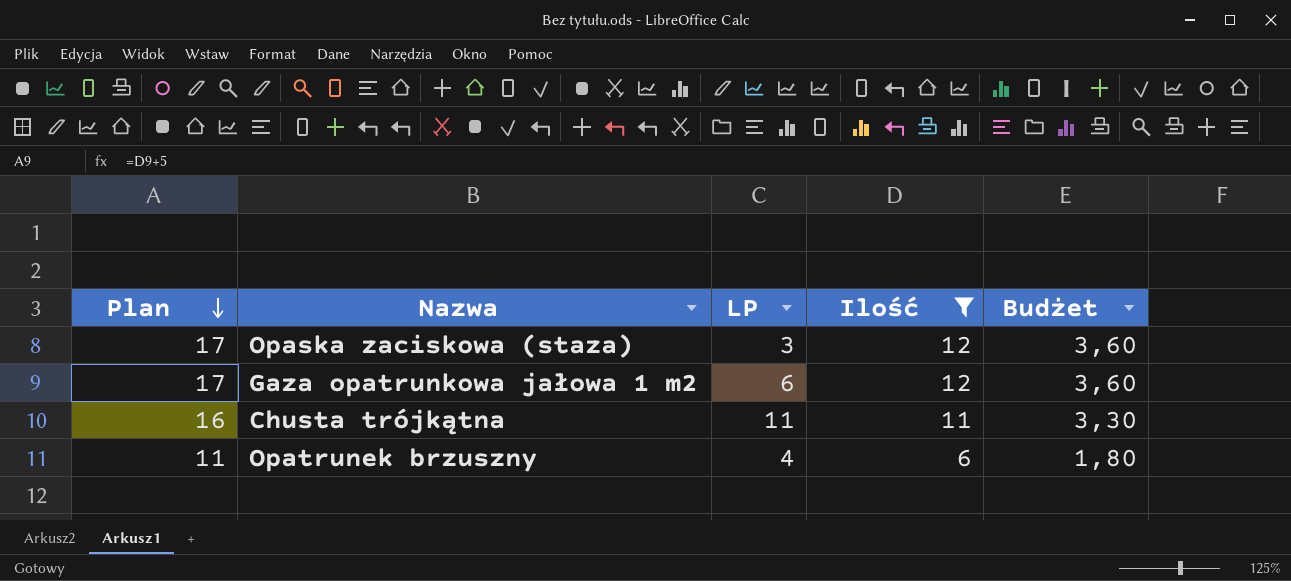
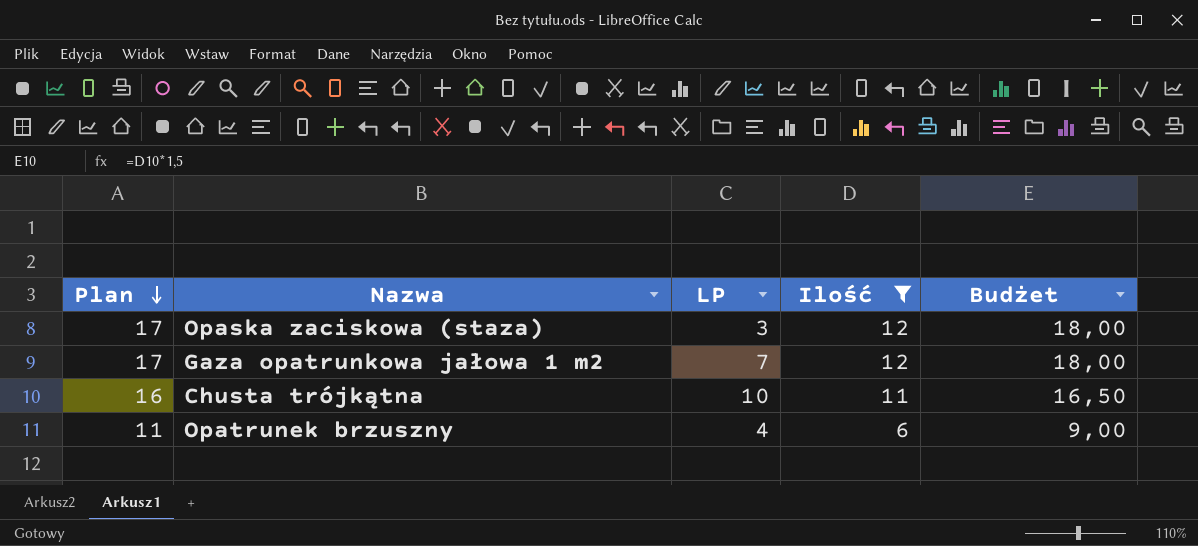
column Budżet | formula: [Ilość] * 0,3 -> [Ilość] * 1,5
Gaza opatrunkowa jałowa 1 m2 | LP: 6 -> 7
Chusta trójkątna | LP: 11 -> 10

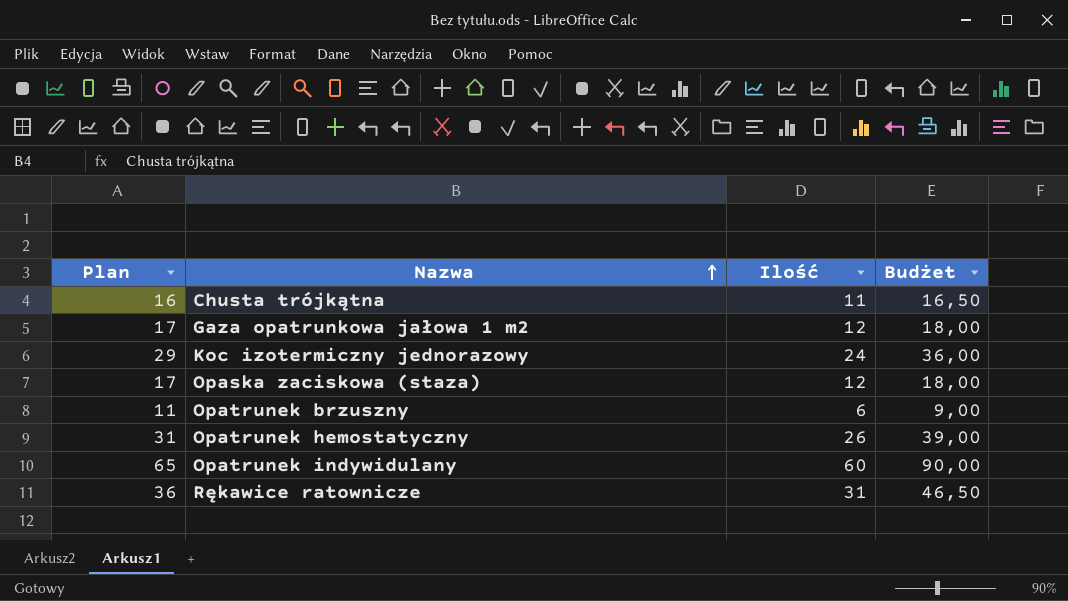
filter: Ilość <= 12 -> none
row order: Plan descending -> Nazwa ascending
column LP | position: 3 -> none

